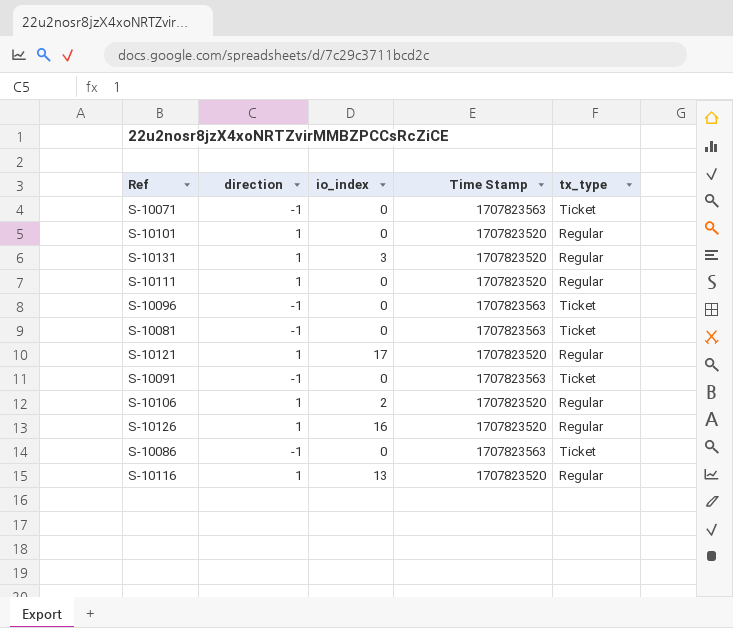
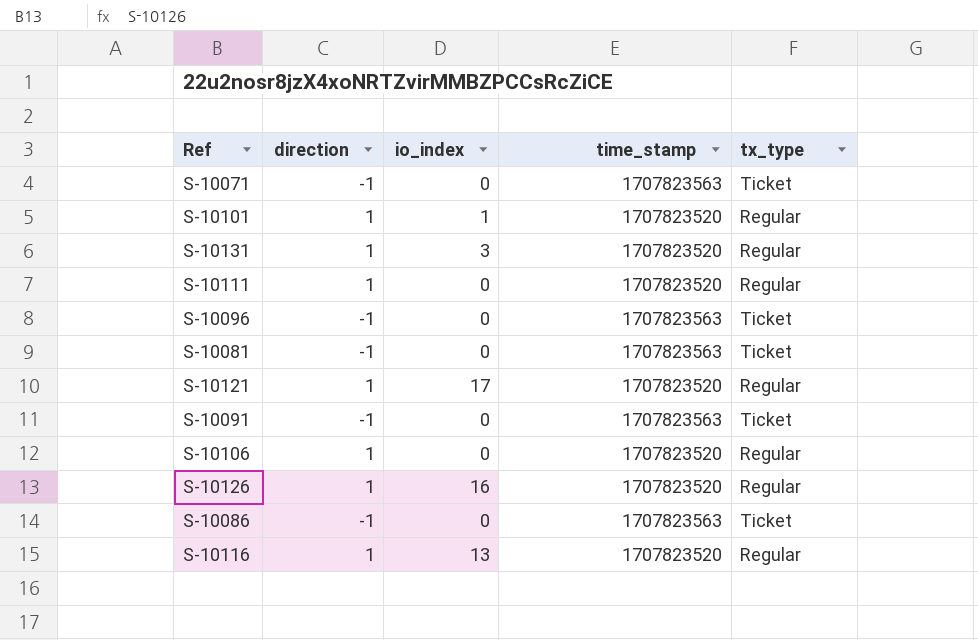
column name: Time Stamp -> time_stamp
S-10101 | io_index: 0 -> 1
S-10106 | io_index: 2 -> 0

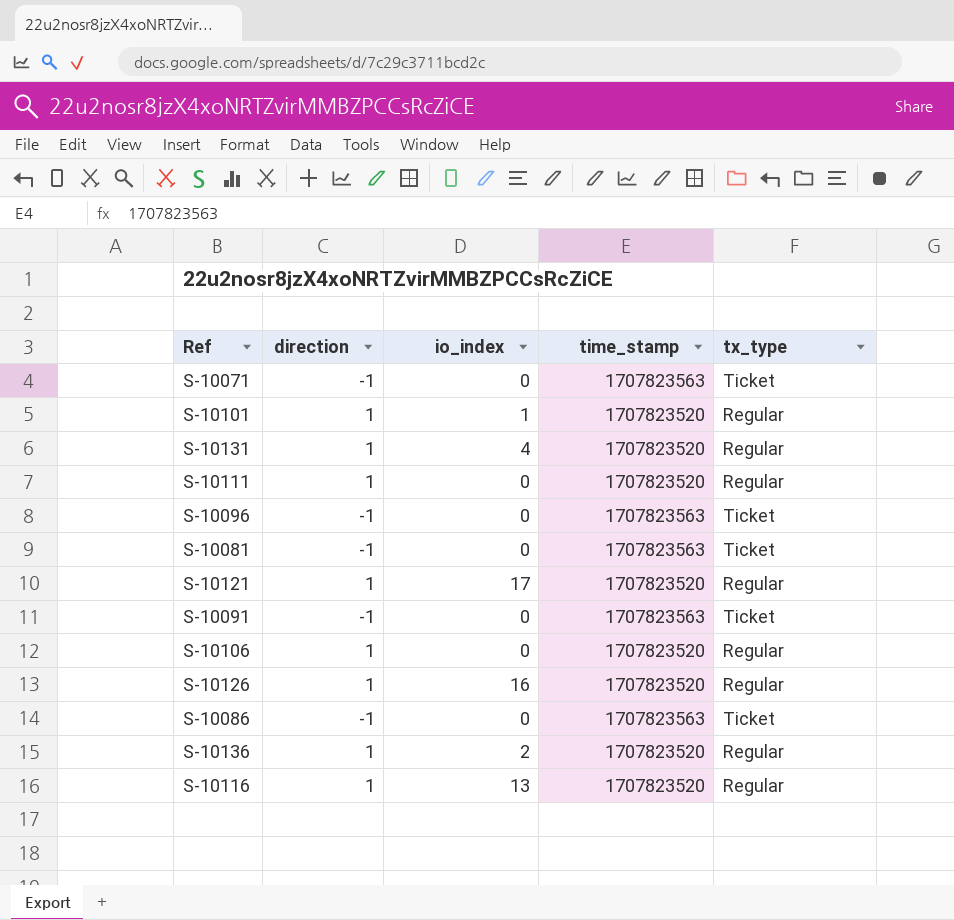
S-10131 | io_index: 3 -> 4
row S-10136: none -> 1 | 2 | 1707823520 | Regular

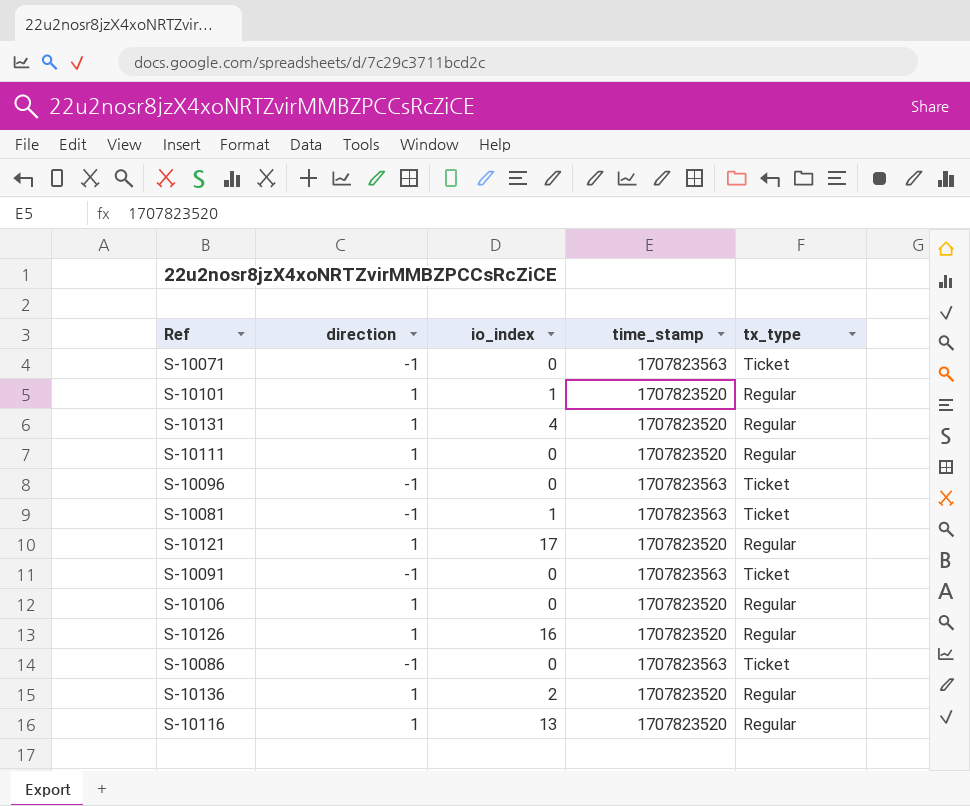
S-10081 | io_index: 0 -> 1

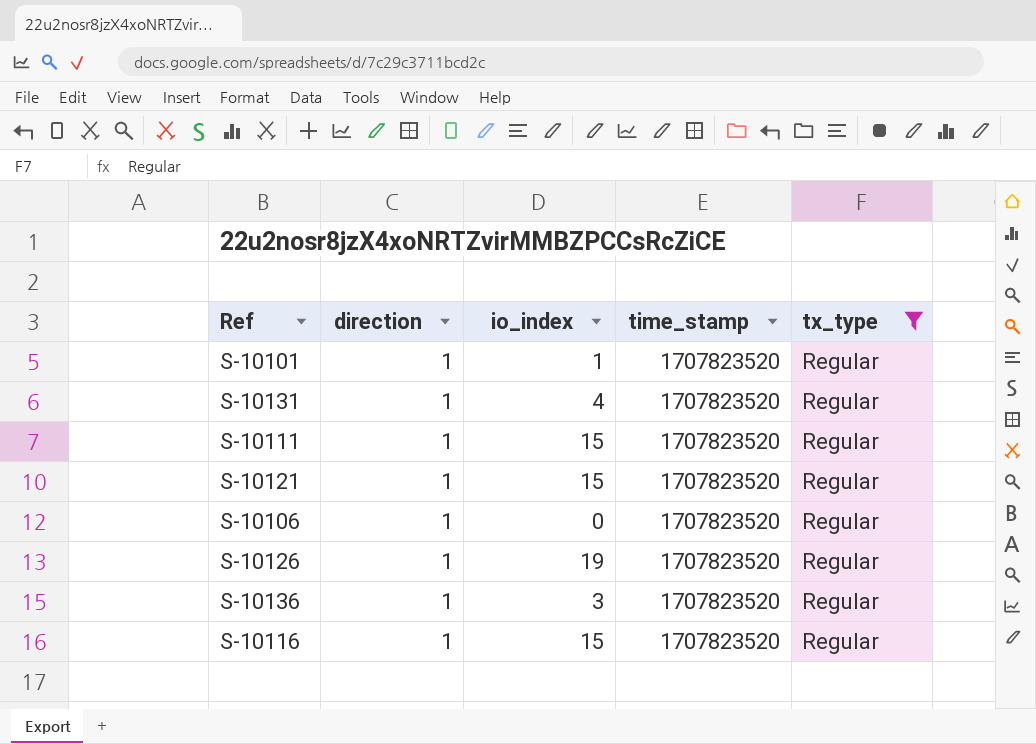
filter: none -> tx_type = Regular
S-10111 | io_index: 0 -> 15
S-10121 | io_index: 17 -> 15
S-10126 | io_index: 16 -> 19
S-10136 | io_index: 2 -> 3
S-10116 | io_index: 13 -> 15

